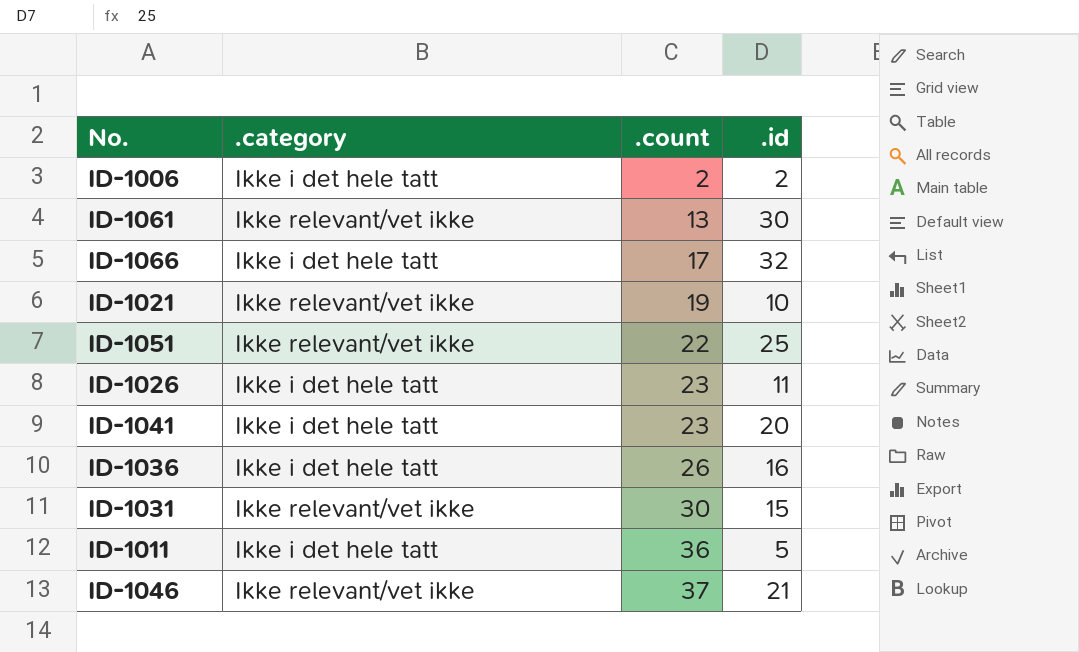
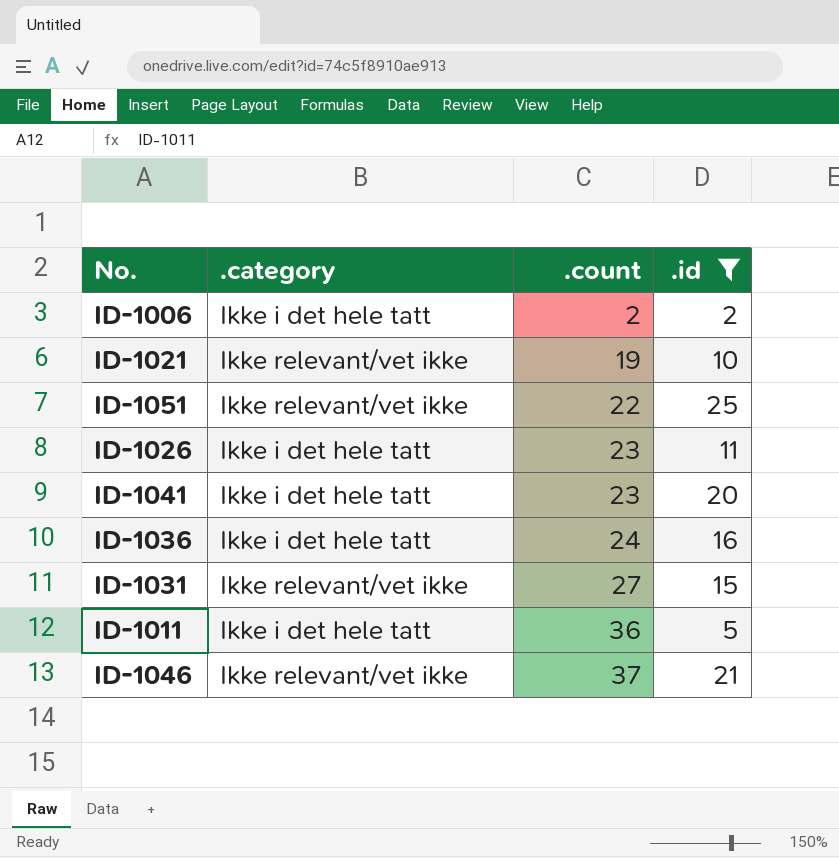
filter: none -> .id <= 25
ID-1036 | .count: 26 -> 24
ID-1031 | .count: 30 -> 27

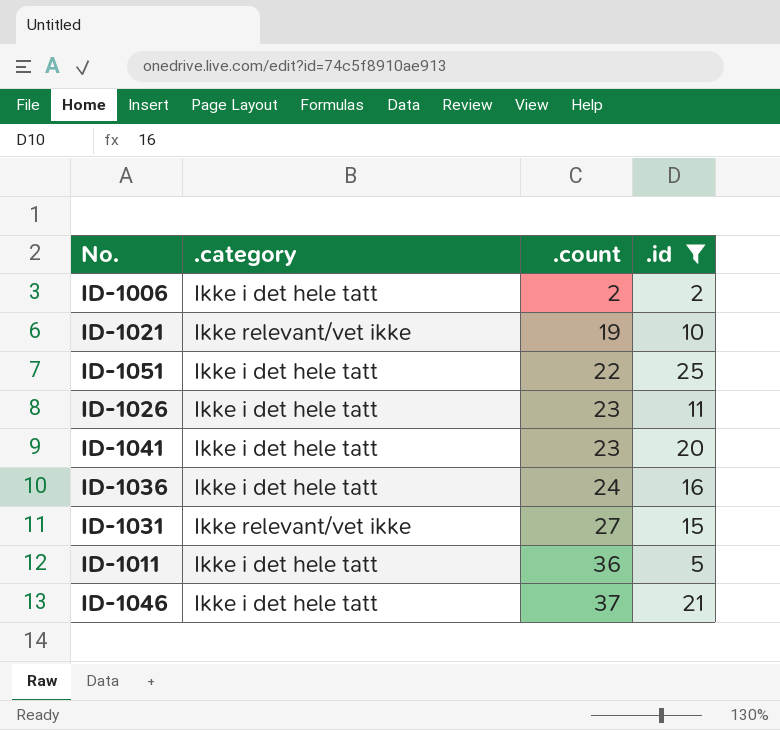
ID-1051 | .category: Ikke relevant/vet ikke -> Ikke i det hele tatt
ID-1046 | .category: Ikke relevant/vet ikke -> Ikke i det hele tatt

